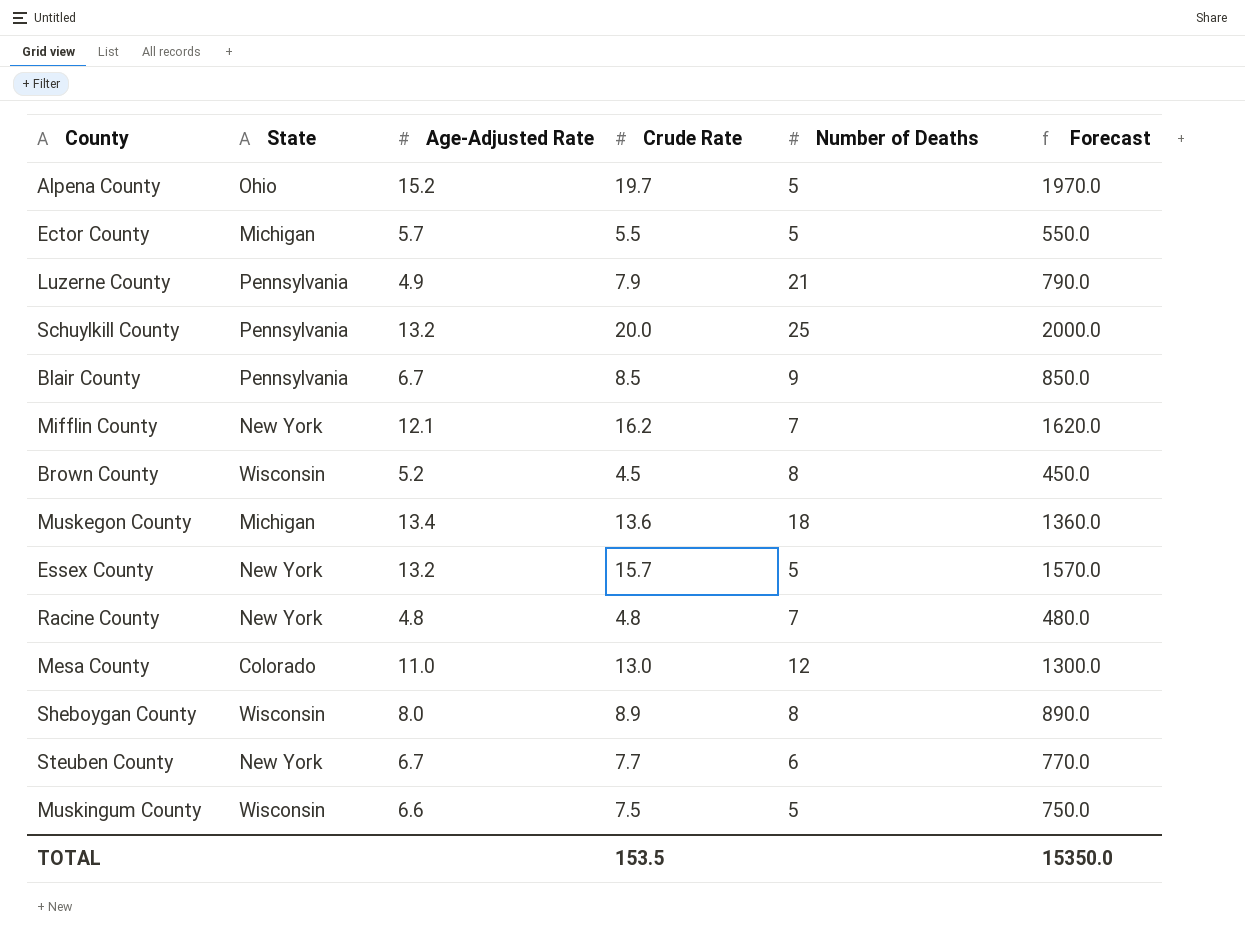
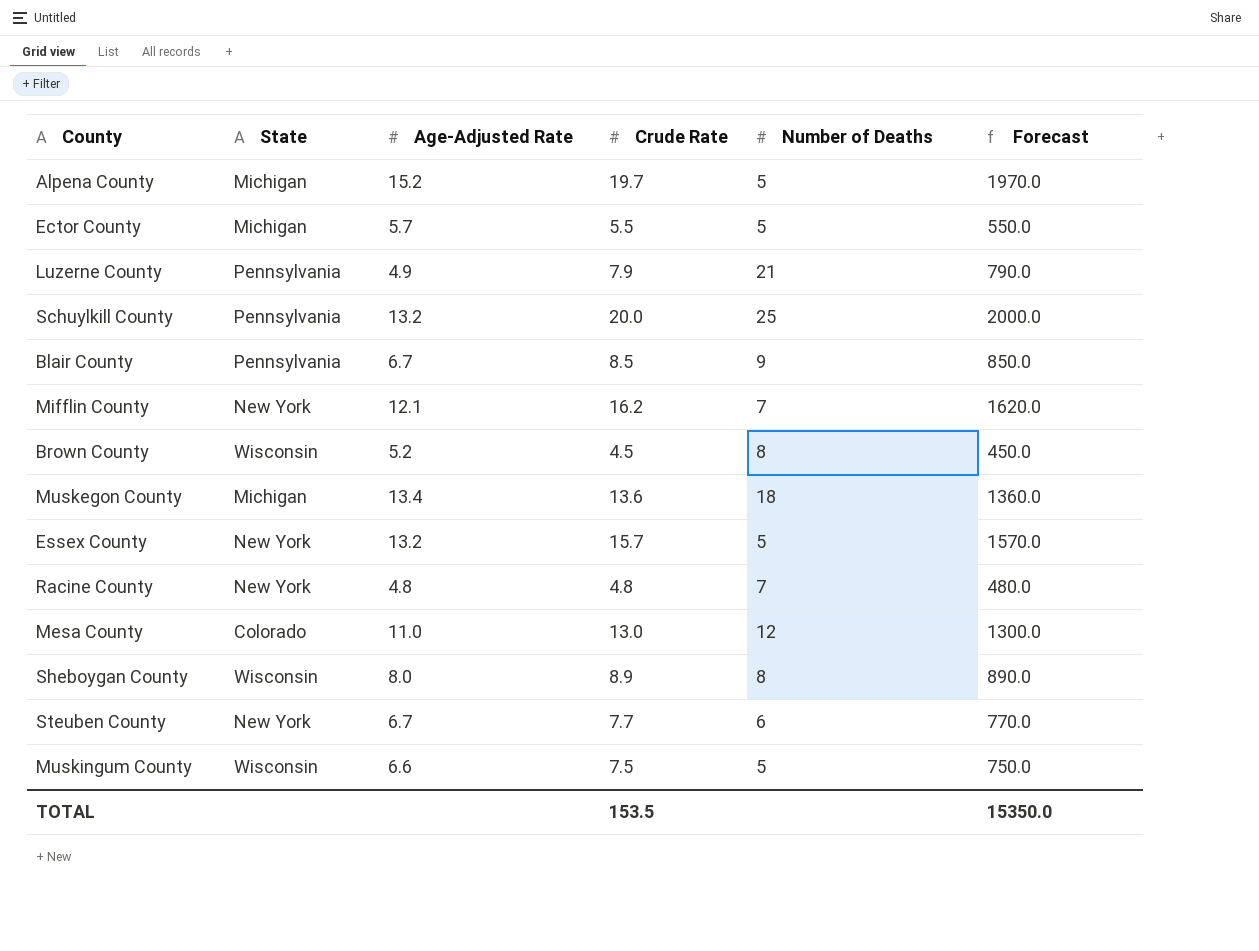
Alpena County | State: Ohio -> Michigan

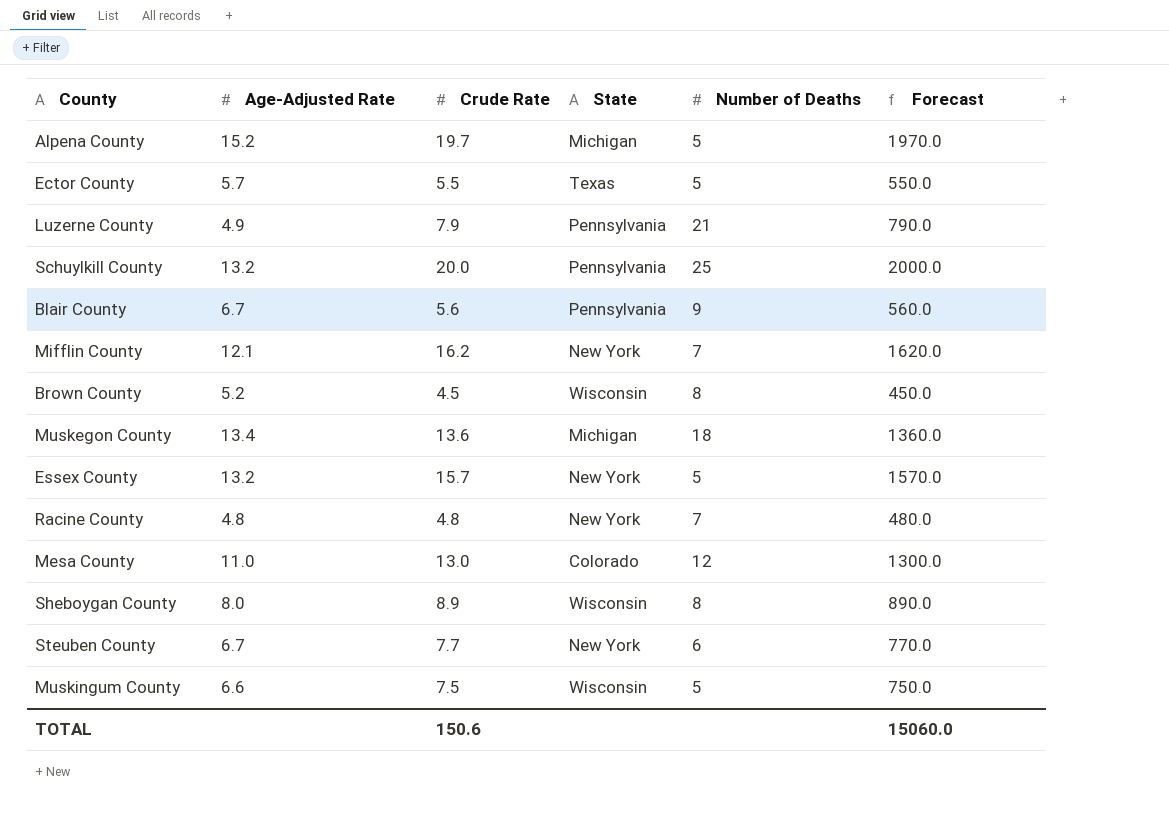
column State | position: 2 -> 4
Ector County | State: Michigan -> Texas
Blair County | Crude Rate: 8.5 -> 5.6
Blair County | Forecast: 850.0 -> 560.0
TOTAL | Crude Rate: 153.5 -> 150.6
TOTAL | Forecast: 15350.0 -> 15060.0

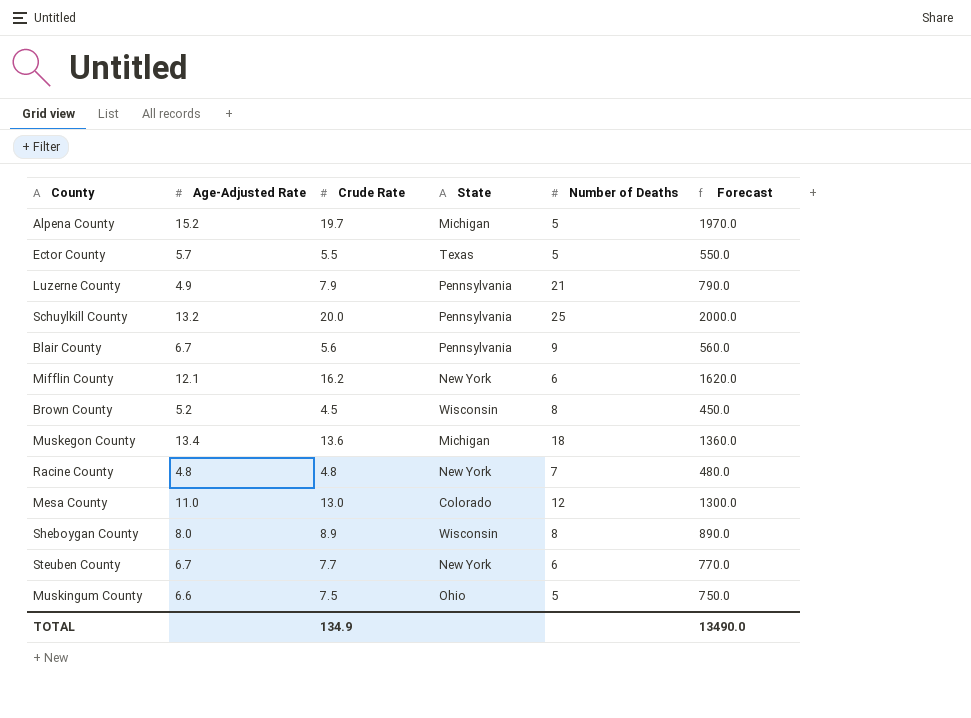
row Essex County: 13.2 | 15.7 | New York | 5 | 1570.0 -> none
Mifflin County | Number of Deaths: 7 -> 6
Muskingum County | State: Wisconsin -> Ohio
TOTAL | Crude Rate: 150.6 -> 134.9
TOTAL | Forecast: 15060.0 -> 13490.0

